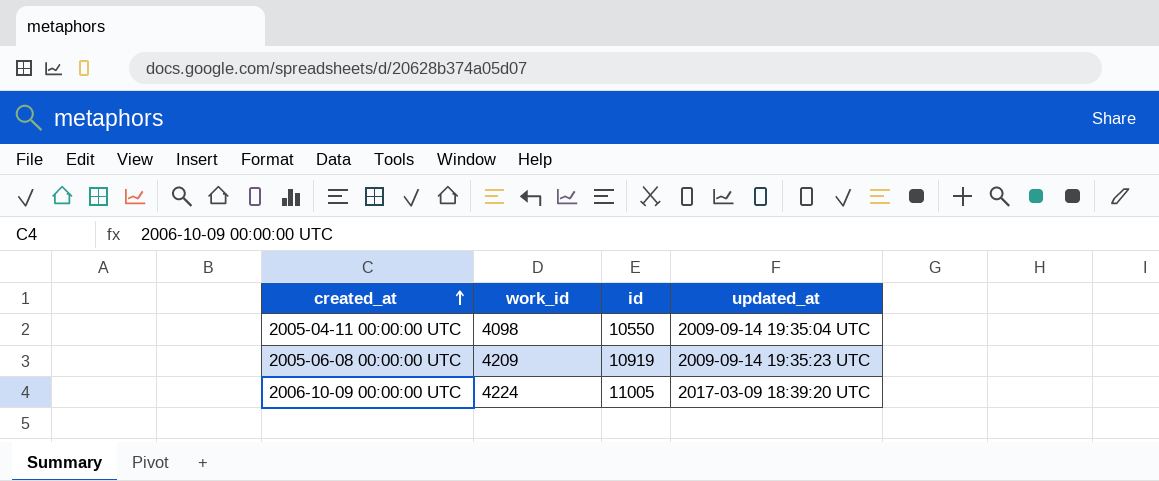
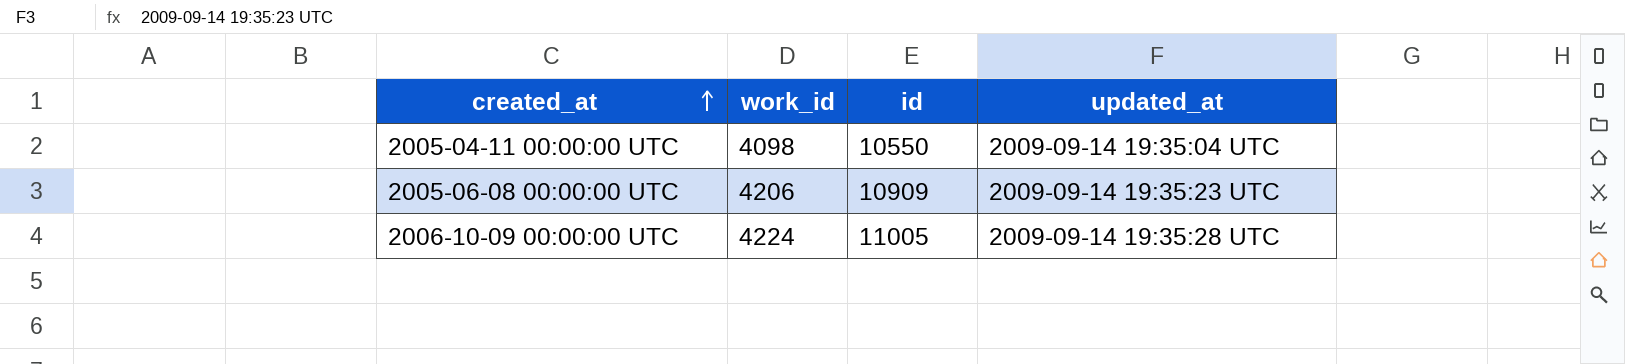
2005-06-08 00:00:00 UTC | work_id: 4209 -> 4206
2005-06-08 00:00:00 UTC | id: 10919 -> 10909
2006-10-09 00:00:00 UTC | updated_at: 2017-03-09 18:39:20 UTC -> 2009-09-14 19:35:28 UTC

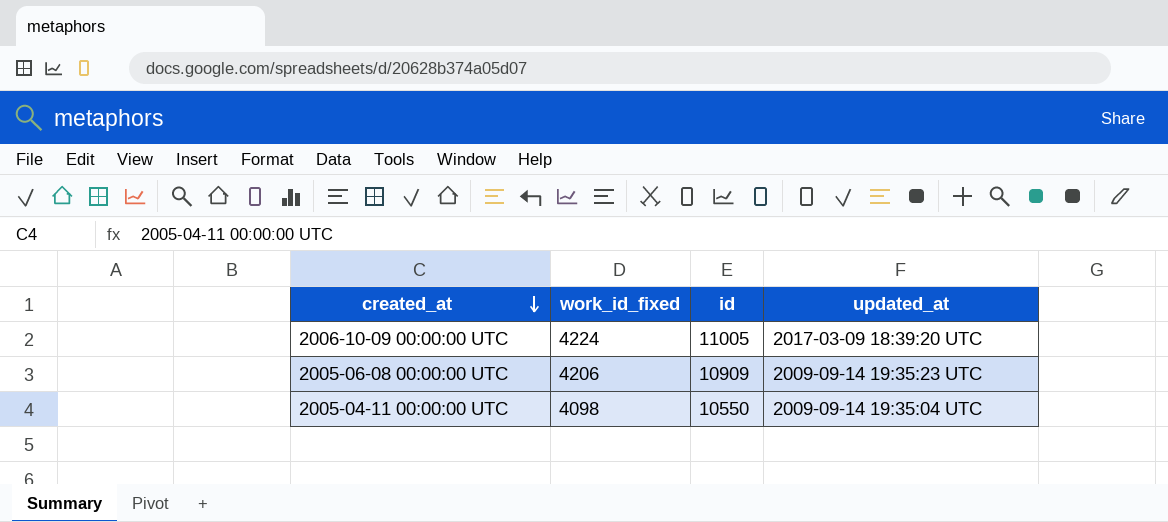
row order: created_at ascending -> created_at descending
column name: work_id -> work_id_fixed
2006-10-09 00:00:00 UTC | updated_at: 2009-09-14 19:35:28 UTC -> 2017-03-09 18:39:20 UTC

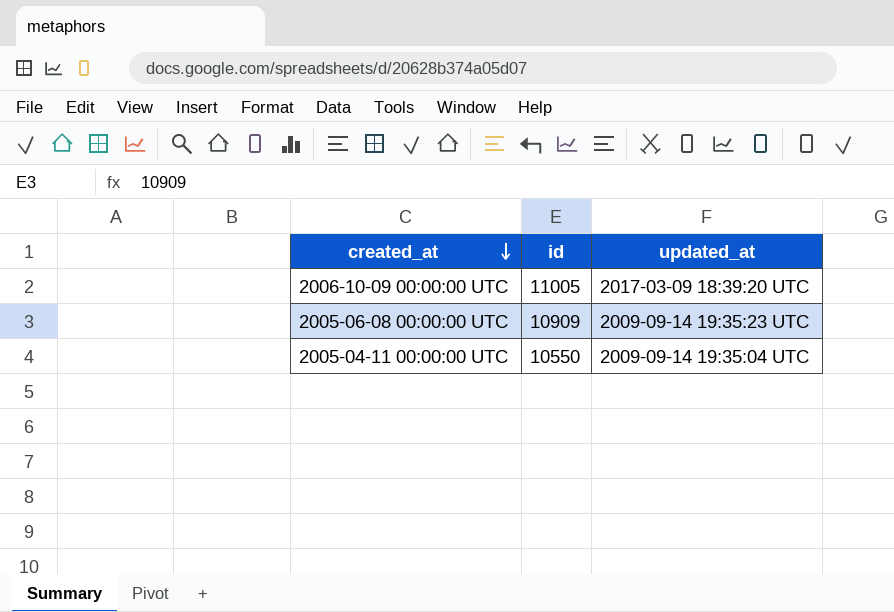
column work_id_fixed | position: 2 -> none

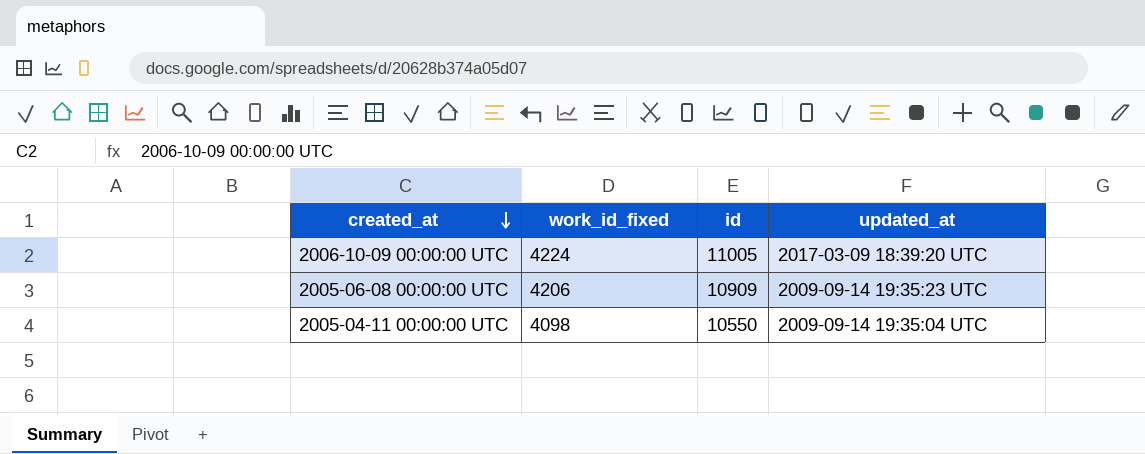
column work_id_fixed | position: none -> 2

